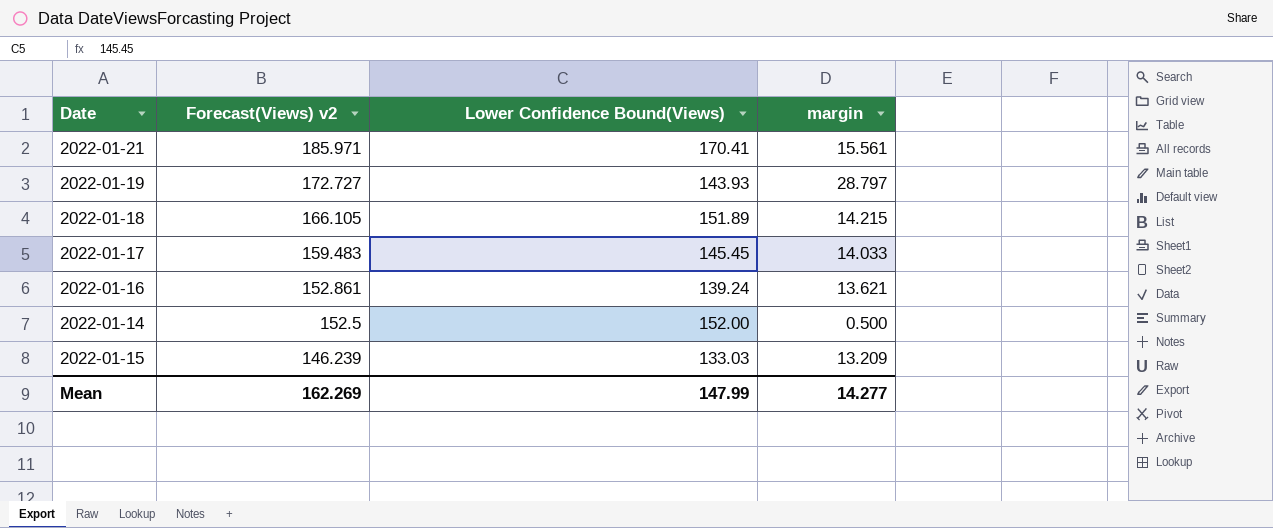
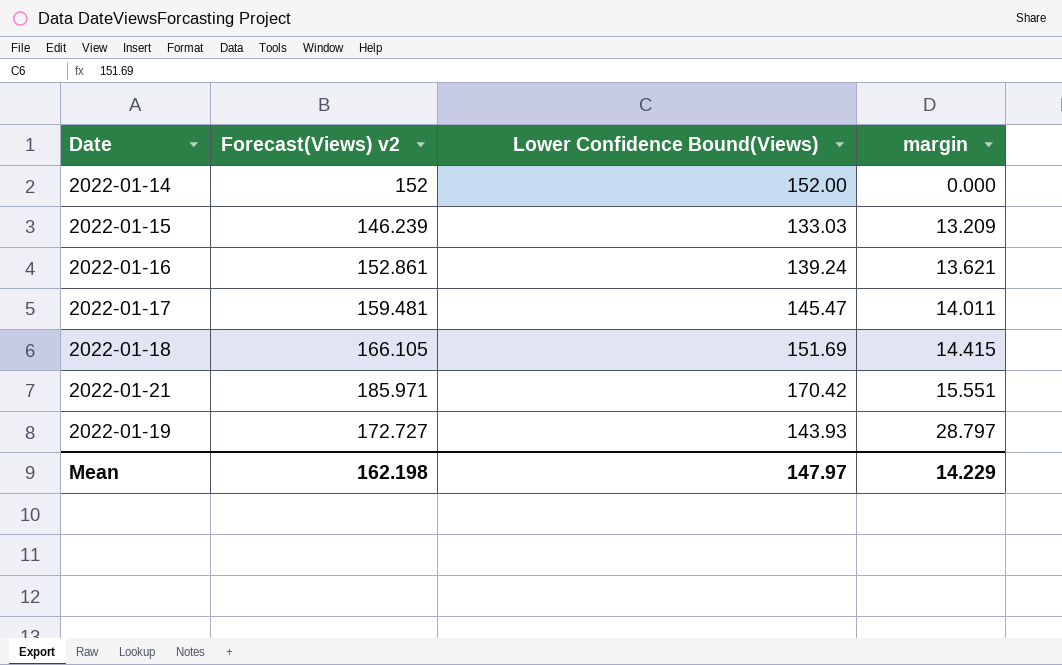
row order: Forecast(Views) v2 descending -> margin ascending
2022-01-14 | Forecast(Views) v2: 152.5 -> 152
2022-01-14 | margin: 0.500 -> 0.000
2022-01-17 | Forecast(Views) v2: 159.483 -> 159.481
2022-01-17 | Lower Confidence Bound(Views): 145.45 -> 145.47
2022-01-17 | margin: 14.033 -> 14.011
2022-01-18 | Lower Confidence Bound(Views): 151.89 -> 151.69
2022-01-18 | margin: 14.215 -> 14.415
2022-01-21 | Lower Confidence Bound(Views): 170.41 -> 170.42
2022-01-21 | margin: 15.561 -> 15.551
Mean | Forecast(Views) v2: 162.269 -> 162.198
Mean | Lower Confidence Bound(Views): 147.99 -> 147.97
Mean | margin: 14.277 -> 14.229

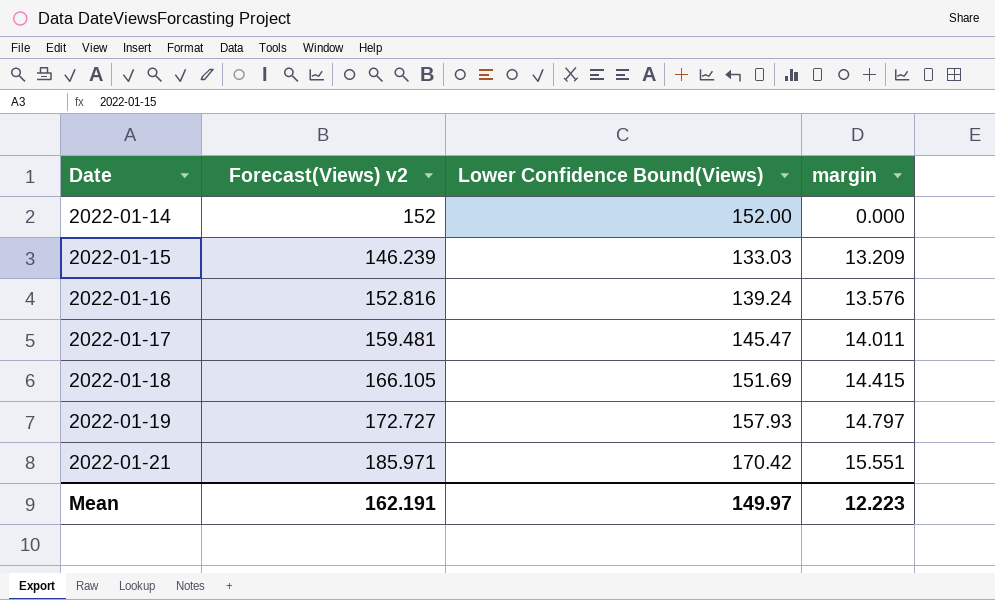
row order: margin ascending -> Date ascending
2022-01-16 | Forecast(Views) v2: 152.861 -> 152.816
2022-01-16 | margin: 13.621 -> 13.576
2022-01-19 | Lower Confidence Bound(Views): 143.93 -> 157.93
2022-01-19 | margin: 28.797 -> 14.797
Mean | Forecast(Views) v2: 162.198 -> 162.191
Mean | Lower Confidence Bound(Views): 147.97 -> 149.97
Mean | margin: 14.229 -> 12.223

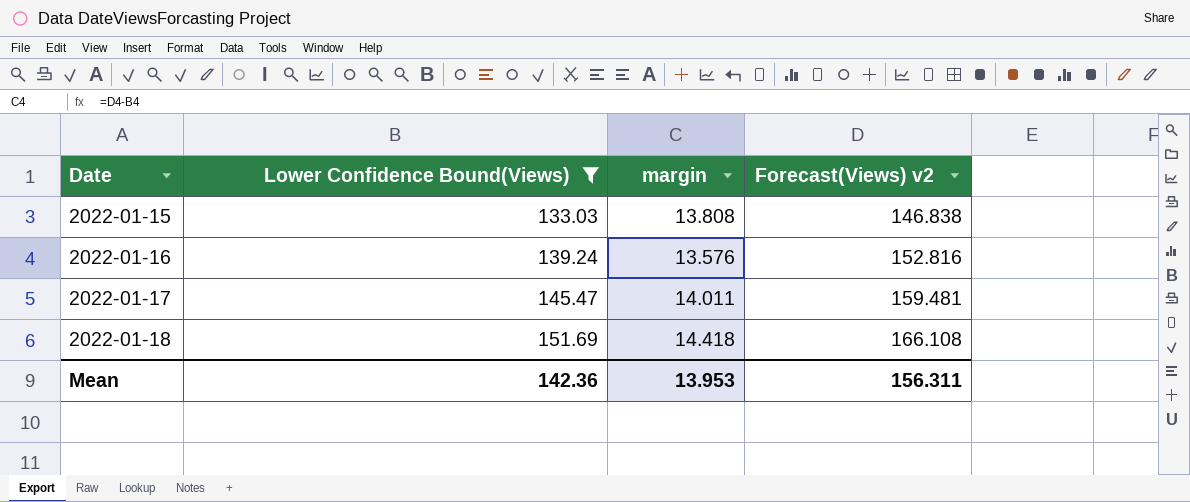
filter: none -> Lower Confidence Bound(Views) <= 151.69
column Forecast(Views) v2 | position: 2 -> 4
2022-01-15 | margin: 13.209 -> 13.808
2022-01-15 | Forecast(Views) v2: 146.239 -> 146.838
2022-01-18 | margin: 14.415 -> 14.418
2022-01-18 | Forecast(Views) v2: 166.105 -> 166.108
Mean | Lower Confidence Bound(Views): 149.97 -> 142.36
Mean | margin: 12.223 -> 13.953
Mean | Forecast(Views) v2: 162.191 -> 156.311

